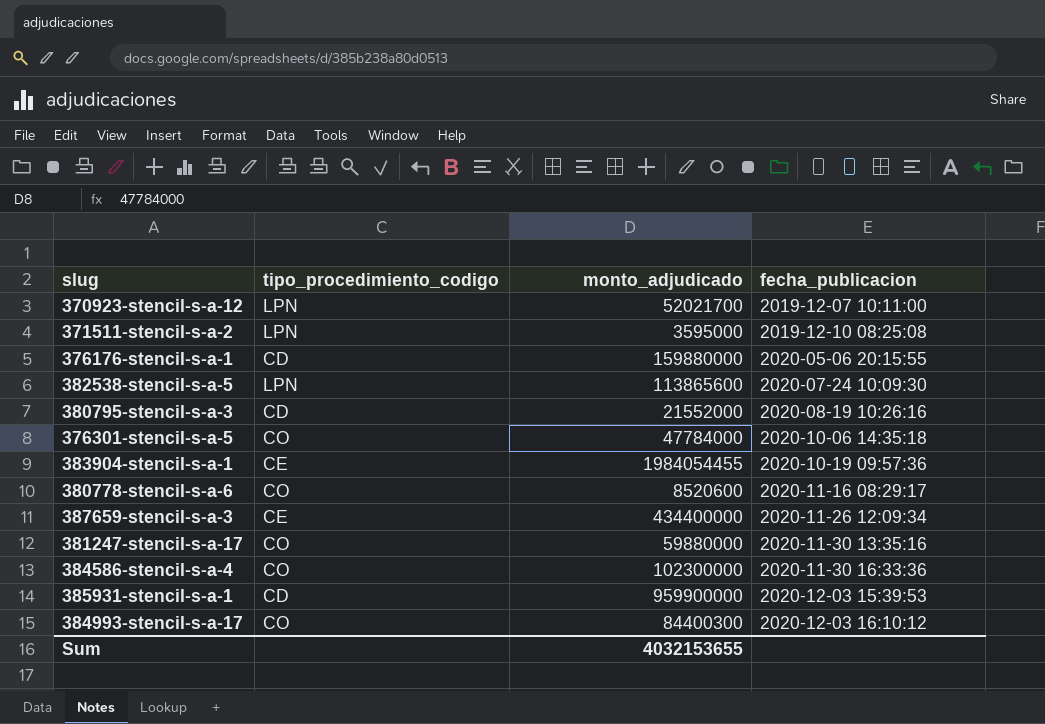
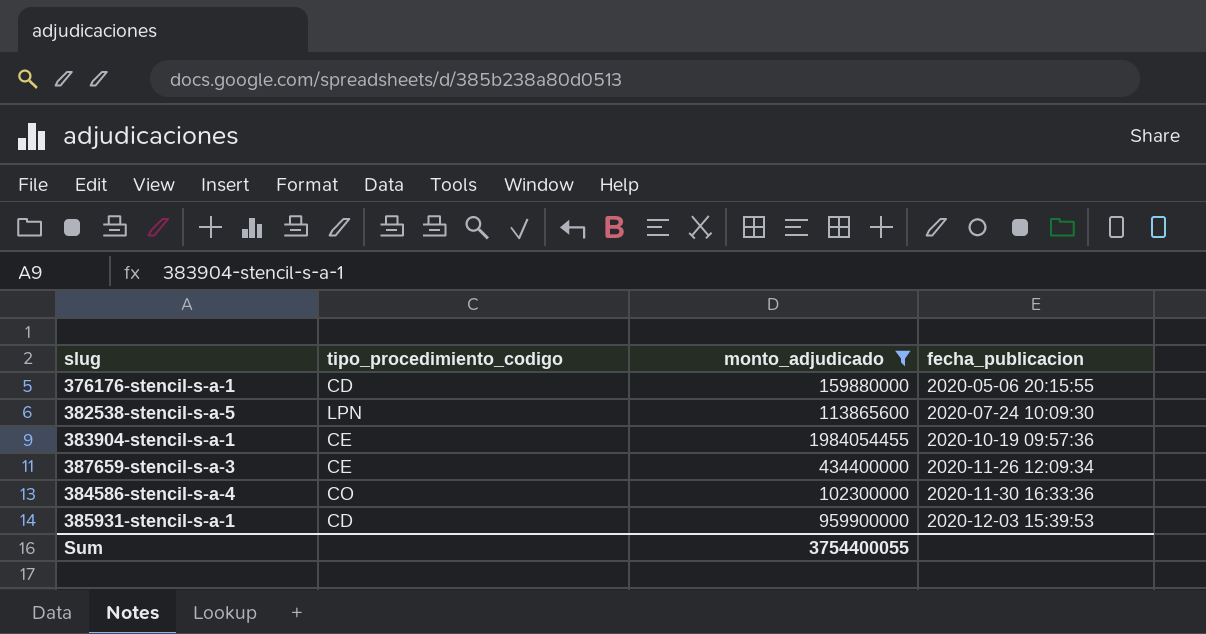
filter: none -> monto_adjudicado >= 102300000
Sum | monto_adjudicado: 4032153655 -> 3754400055

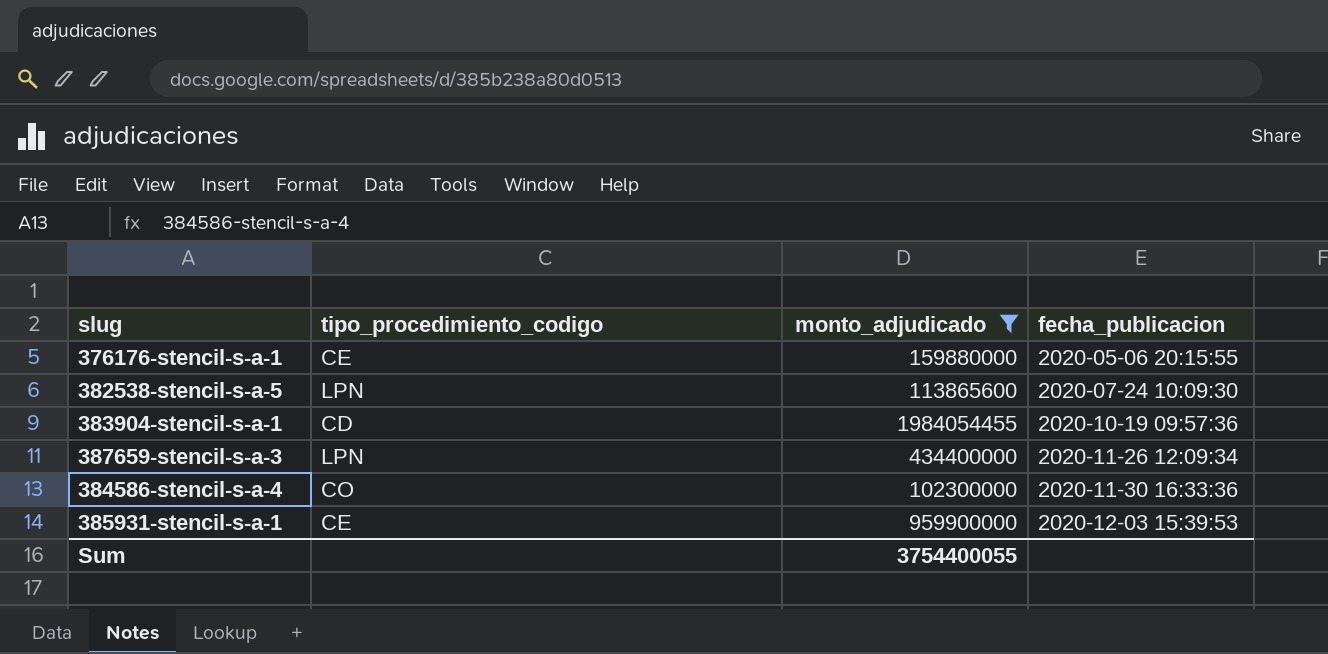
376176-stencil-s-a-1 | tipo_procedimiento_codigo: CD -> CE
383904-stencil-s-a-1 | tipo_procedimiento_codigo: CE -> CD
387659-stencil-s-a-3 | tipo_procedimiento_codigo: CE -> LPN
385931-stencil-s-a-1 | tipo_procedimiento_codigo: CD -> CE

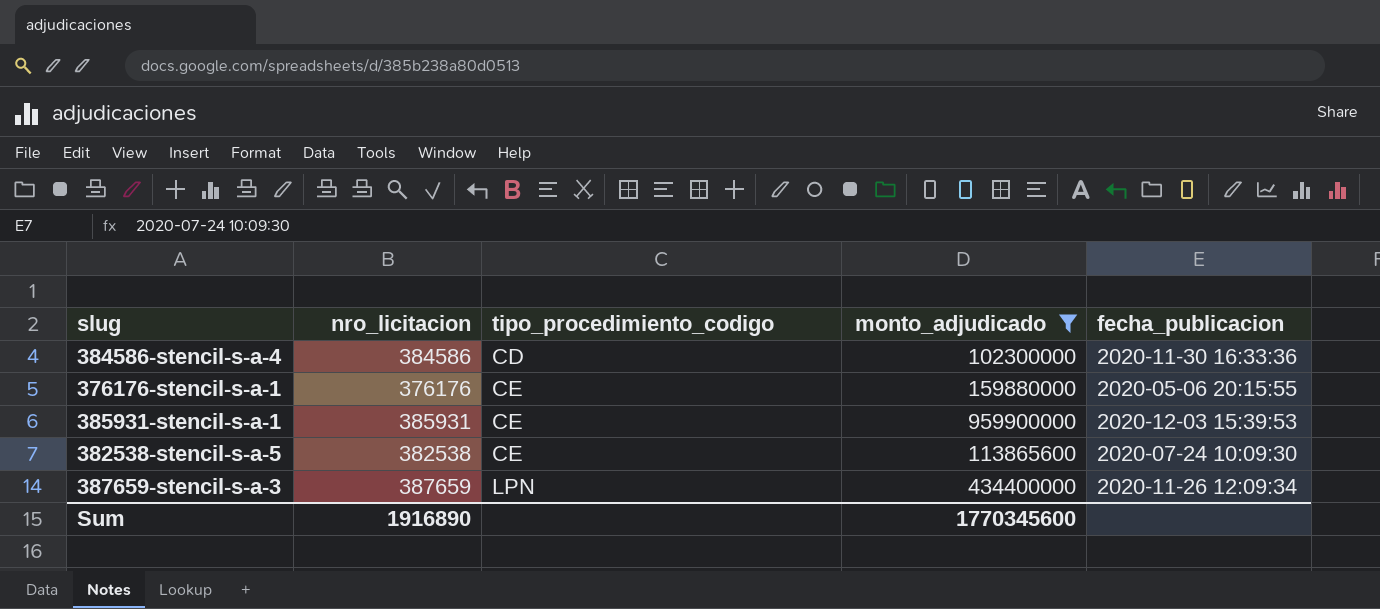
row order: fecha_publicacion ascending -> tipo_procedimiento_codigo ascending
column nro_licitacion | position: none -> 2
row 383904-stencil-s-a-1: CD | 1984054455 | 2020-10-19 09:57:36 -> none
384586-stencil-s-a-4 | tipo_procedimiento_codigo: CO -> CD
382538-stencil-s-a-5 | tipo_procedimiento_codigo: LPN -> CE
Sum | monto_adjudicado: 3754400055 -> 1770345600

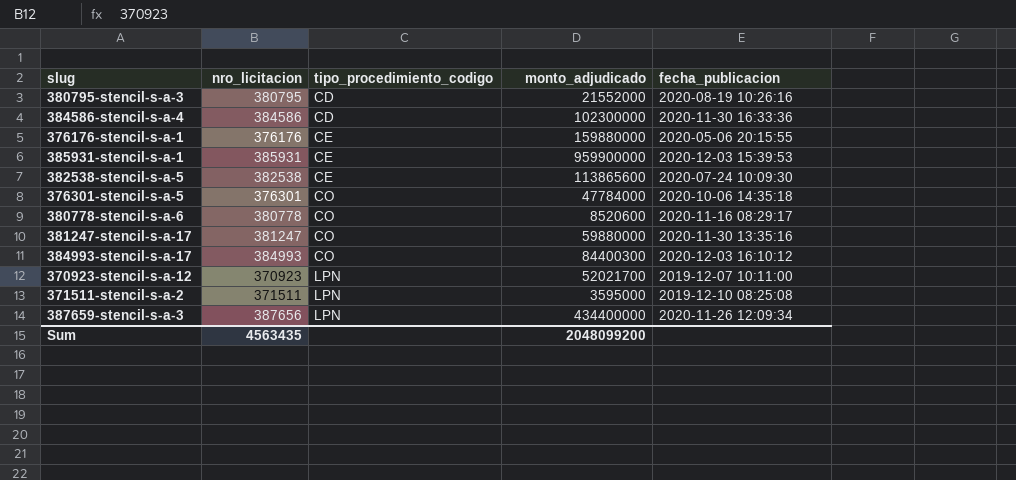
filter: monto_adjudicado >= 102300000 -> none
387659-stencil-s-a-3 | nro_licitacion: 387659 -> 387656
Sum | nro_licitacion: 1916890 -> 4563435
Sum | monto_adjudicado: 1770345600 -> 2048099200

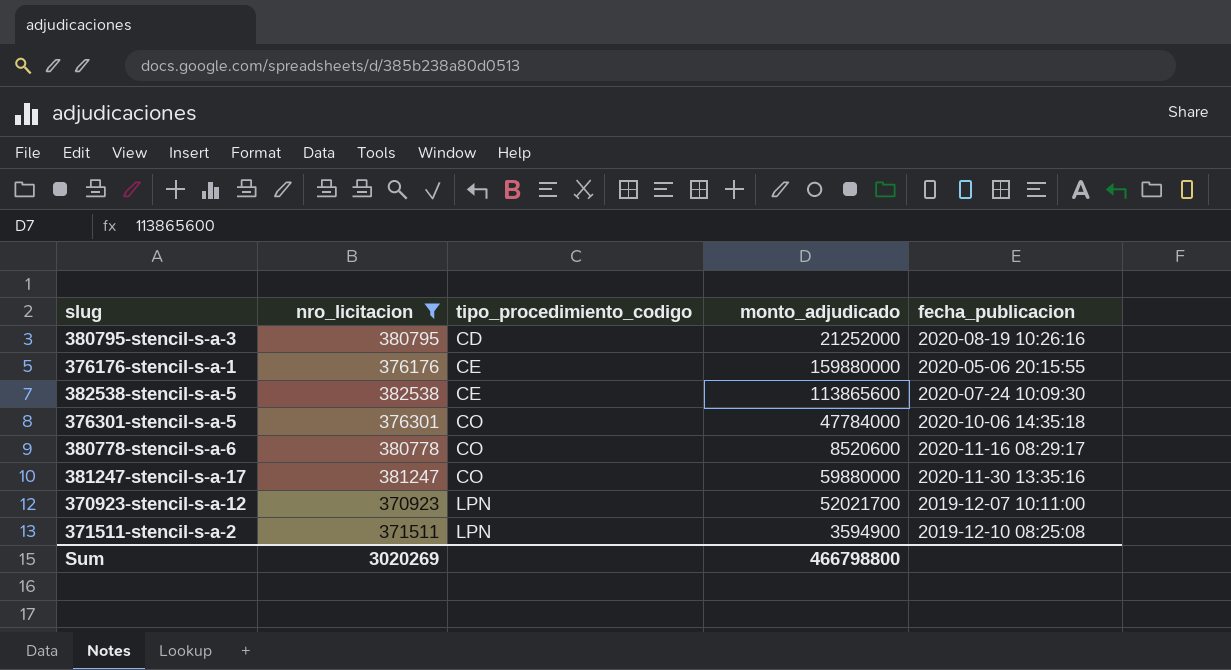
filter: none -> nro_licitacion <= 382538
380795-stencil-s-a-3 | monto_adjudicado: 21552000 -> 21252000
371511-stencil-s-a-2 | monto_adjudicado: 3595000 -> 3594900
Sum | nro_licitacion: 4563435 -> 3020269
Sum | monto_adjudicado: 2048099200 -> 466798800

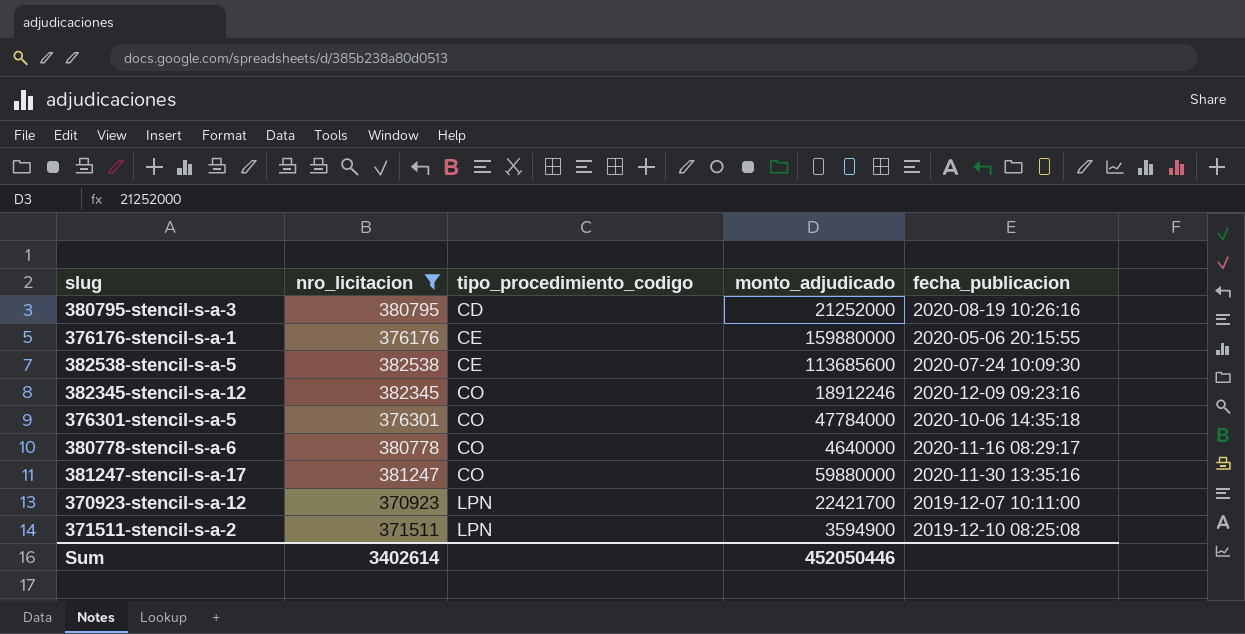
382538-stencil-s-a-5 | monto_adjudicado: 113865600 -> 113685600
row 382345-stencil-s-a-12: none -> 382345 | CO | 18912246 | 2020-12-09 09:23:16
380778-stencil-s-a-6 | monto_adjudicado: 8520600 -> 4640000
370923-stencil-s-a-12 | monto_adjudicado: 52021700 -> 22421700
Sum | nro_licitacion: 3020269 -> 3402614
Sum | monto_adjudicado: 466798800 -> 452050446

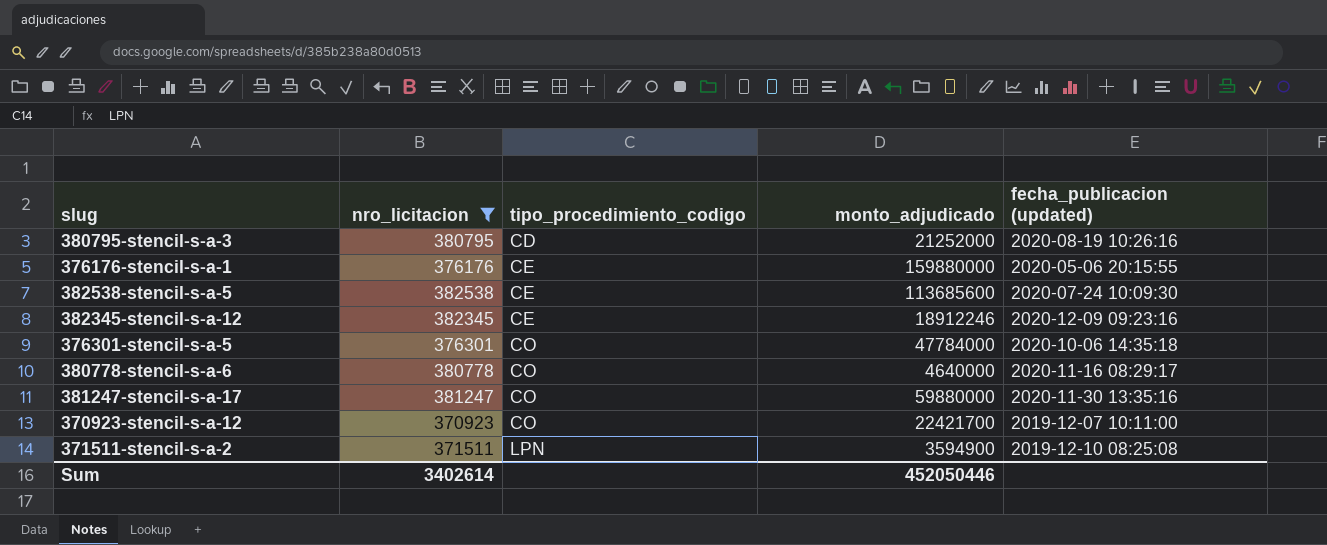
column name: fecha_publicacion -> fecha_publicacion (updated)
382345-stencil-s-a-12 | tipo_procedimiento_codigo: CO -> CE
370923-stencil-s-a-12 | tipo_procedimiento_codigo: LPN -> CO

